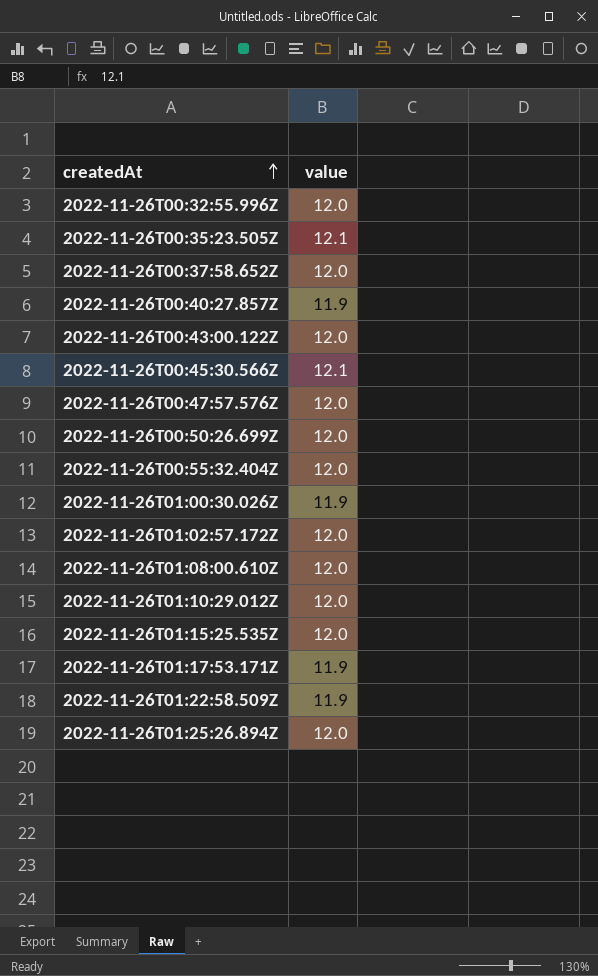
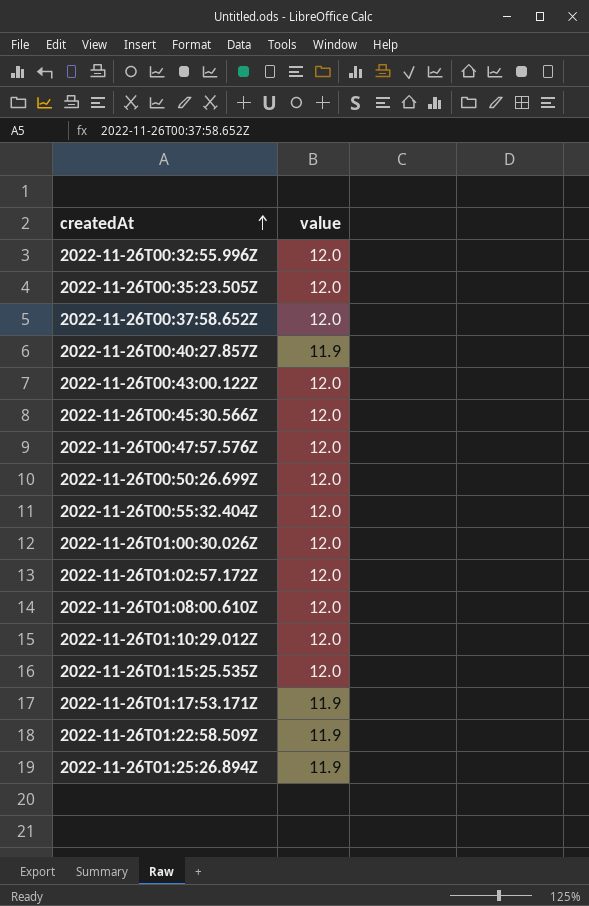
2022-11-26T00:35:23.505Z | value: 12.1 -> 12.0
2022-11-26T00:45:30.566Z | value: 12.1 -> 12.0
2022-11-26T01:00:30.026Z | value: 11.9 -> 12.0
2022-11-26T01:25:26.894Z | value: 12.0 -> 11.9

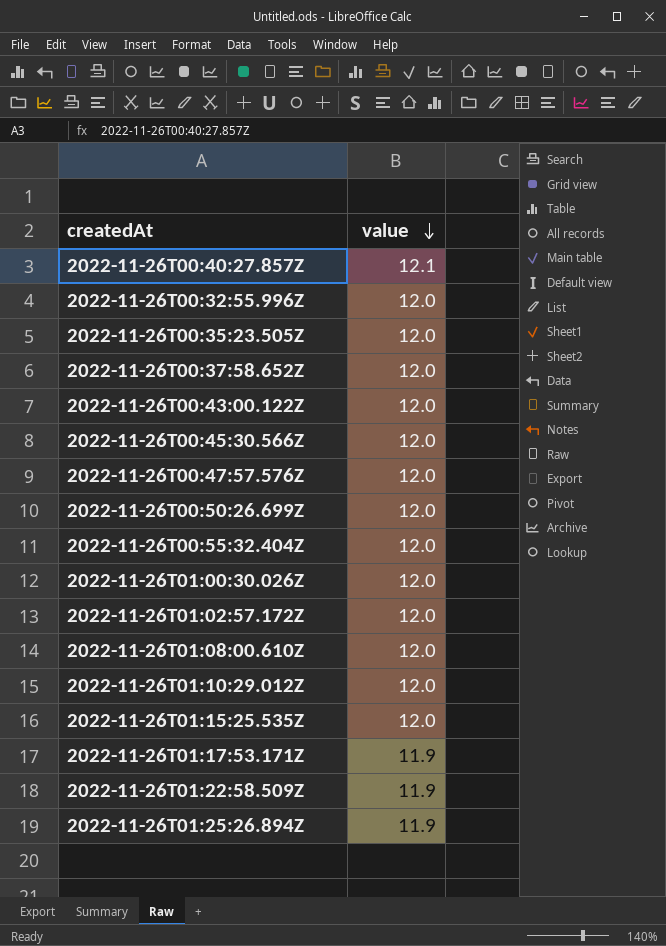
row order: createdAt ascending -> value descending
2022-11-26T00:40:27.857Z | value: 11.9 -> 12.1

